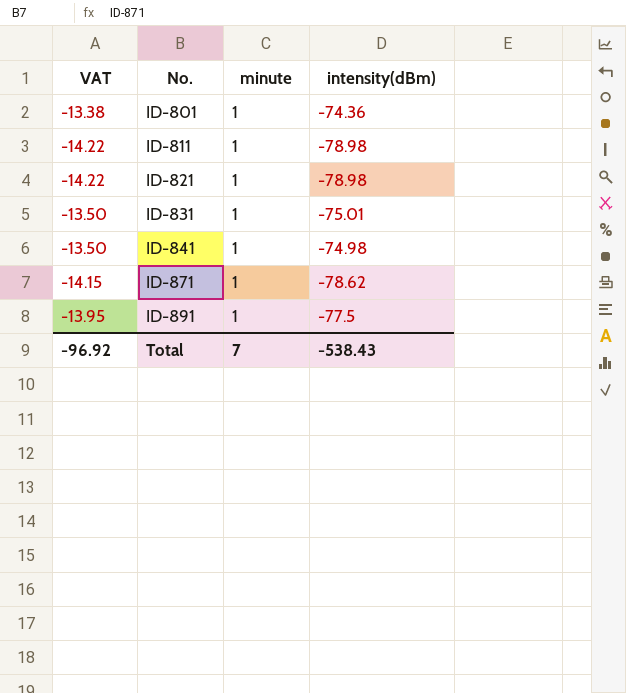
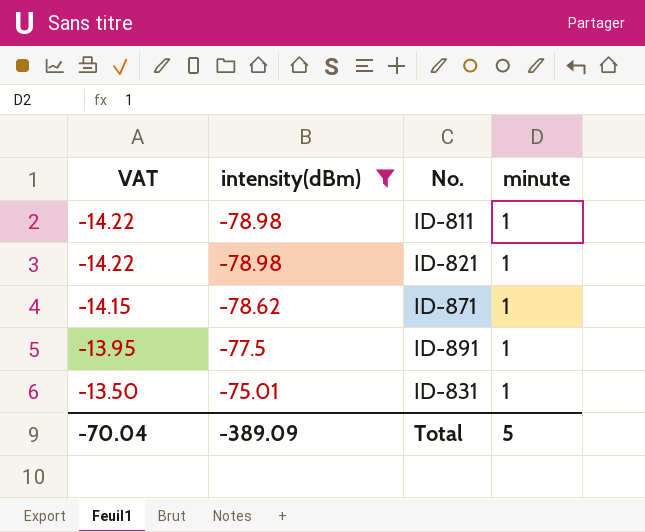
filter: none -> intensity(dBm) <= -75.01
row order: No. ascending -> VAT ascending
column intensity(dBm) | position: 4 -> 2
Total | VAT: -96.92 -> -70.04
Total | intensity(dBm): -538.43 -> -389.09
Total | minute: 7 -> 5

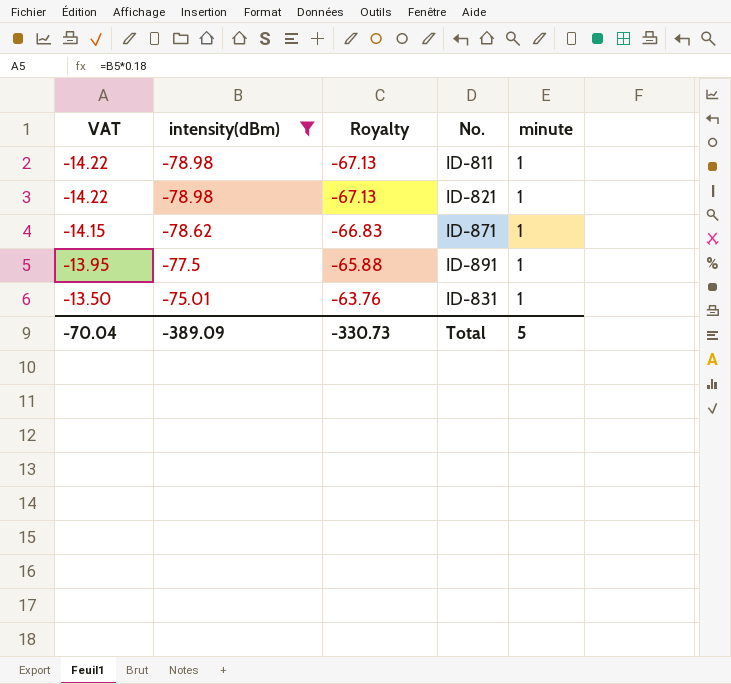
column Royalty | formula: none -> [intensity(dBm)] * 0.85

